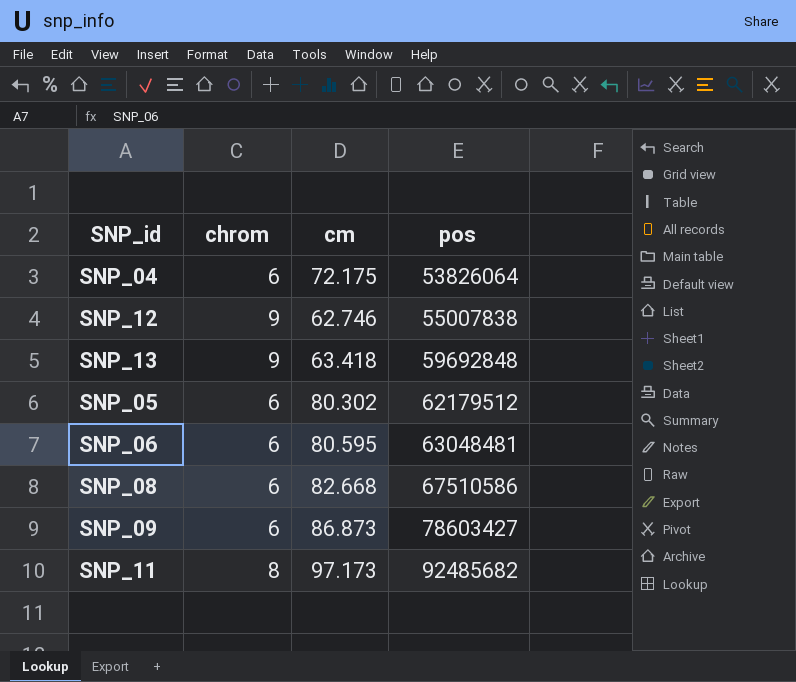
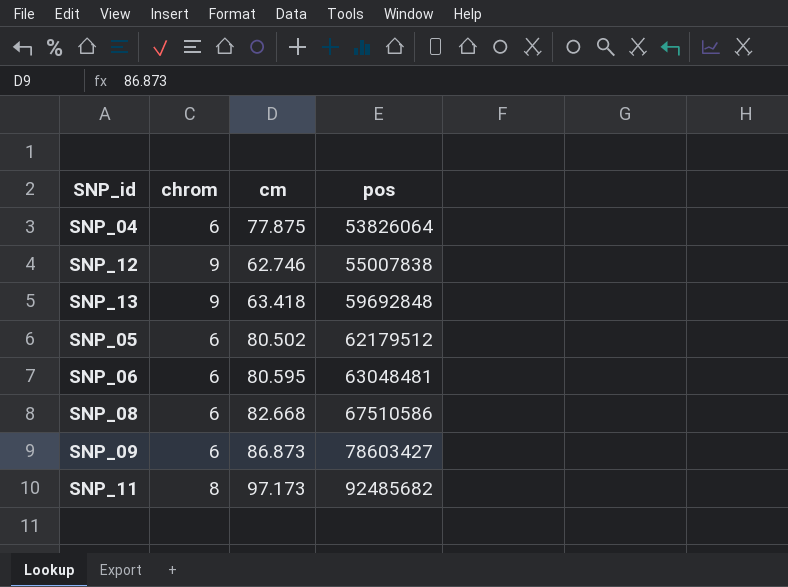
SNP_04 | cm: 72.175 -> 77.875
SNP_05 | cm: 80.302 -> 80.502

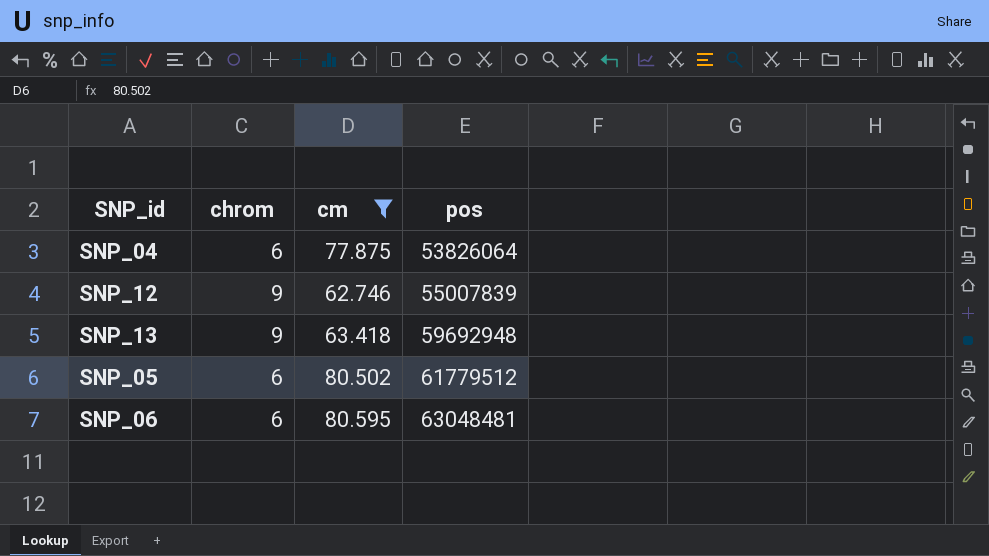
filter: none -> cm <= 80.595
SNP_12 | pos: 55007838 -> 55007839
SNP_13 | pos: 59692848 -> 59692948
SNP_05 | pos: 62179512 -> 61779512

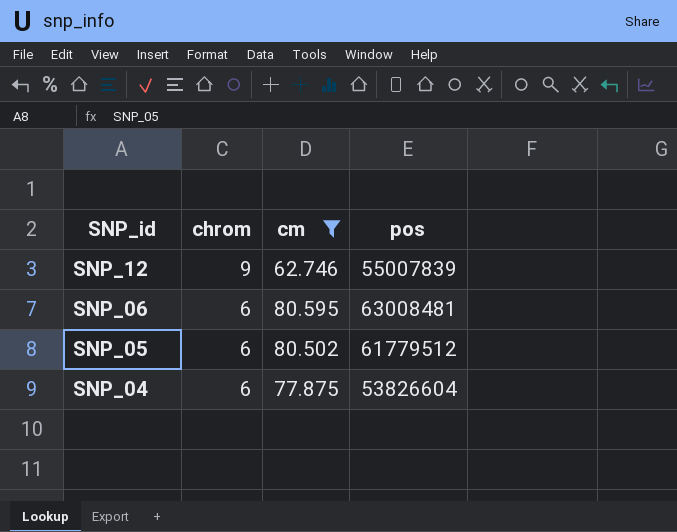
row order: pos ascending -> SNP_id descending
row SNP_13: 9 | 63.418 | 59692948 -> none
SNP_06 | pos: 63048481 -> 63008481
SNP_04 | pos: 53826064 -> 53826604

